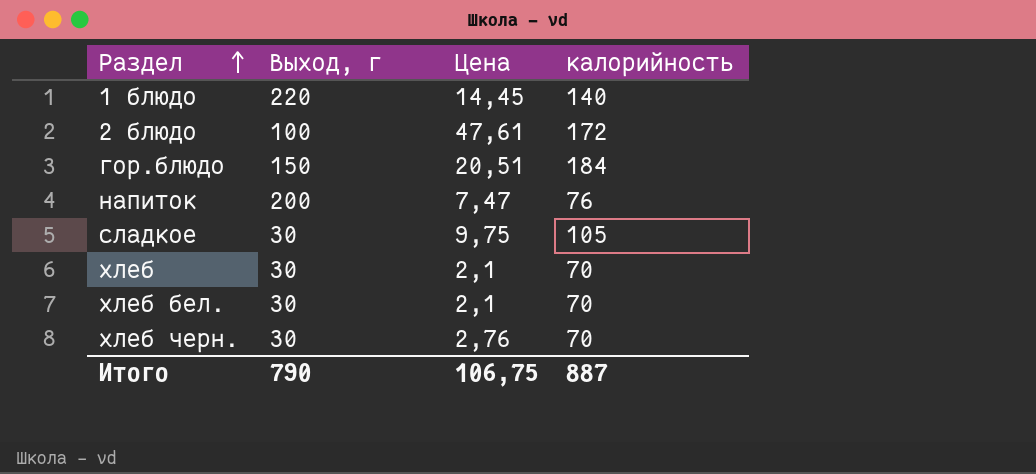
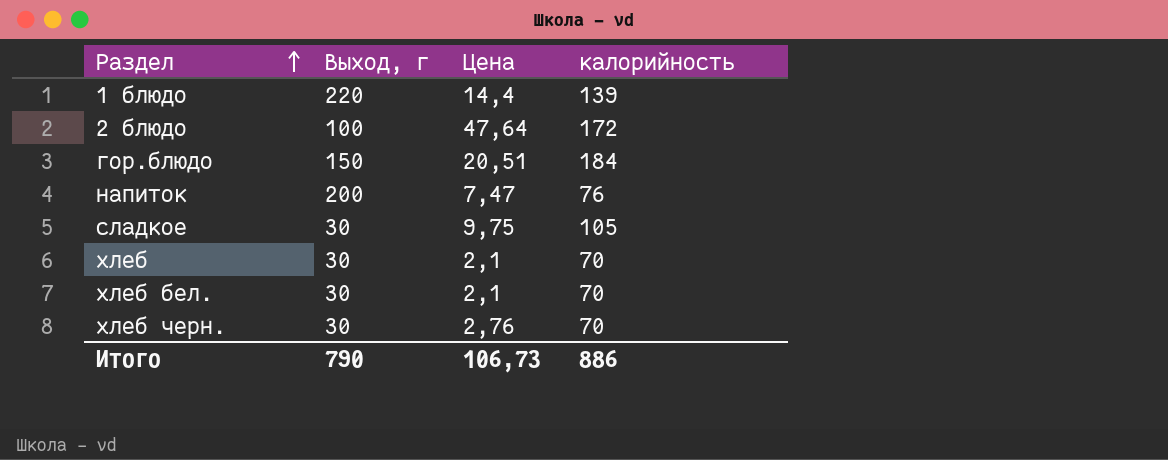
1 блюдо | Цена: 14,45 -> 14,4
1 блюдо | калорийность: 140 -> 139
2 блюдо | Цена: 47,61 -> 47,64
Итого | Цена: 106,75 -> 106,73
Итого | калорийность: 887 -> 886

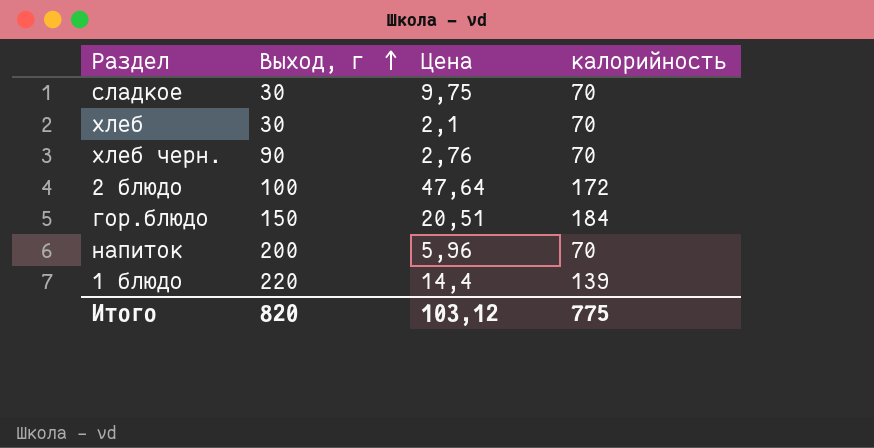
row order: Раздел ascending -> Выход, г ascending
row хлеб бел.: 30 | 2,1 | 70 -> none
сладкое | калорийность: 105 -> 70
хлеб черн. | Выход, г: 30 -> 90
напиток | Цена: 7,47 -> 5,96
напиток | калорийность: 76 -> 70
Итого | Выход, г: 790 -> 820
Итого | Цена: 106,73 -> 103,12
Итого | калорийность: 886 -> 775

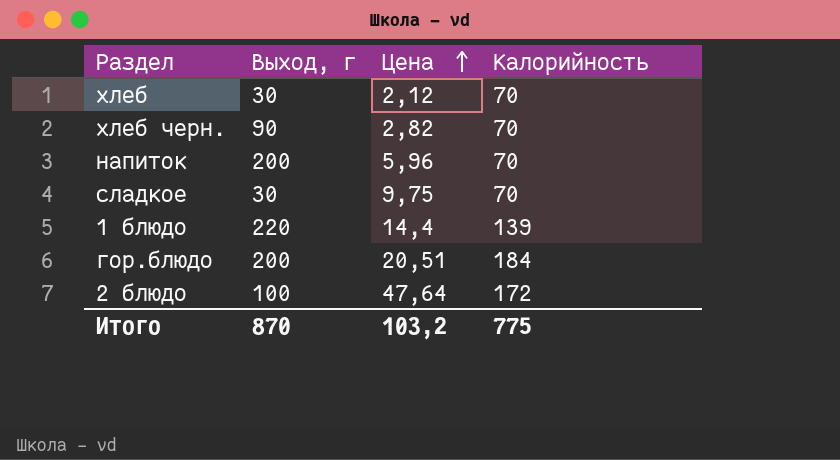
row order: Выход, г ascending -> Цена ascending
column name: калорийность -> Калорийность
хлеб | Цена: 2,1 -> 2,12
хлеб черн. | Цена: 2,76 -> 2,82
гор.блюдо | Выход, г: 150 -> 200
Итого | Выход, г: 820 -> 870
Итого | Цена: 103,12 -> 103,2

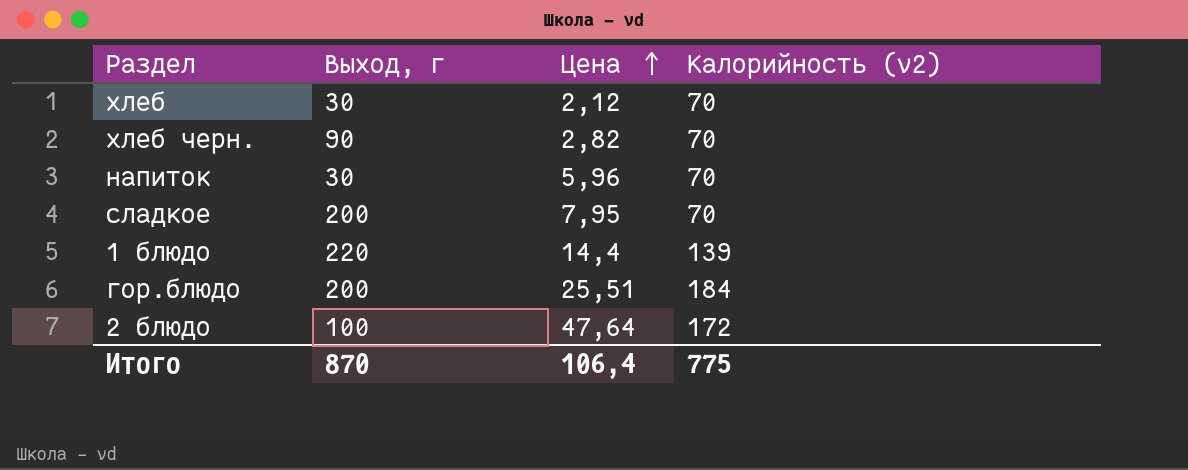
column name: Калорийность -> Калорийность (v2)
напиток | Выход, г: 200 -> 30
сладкое | Выход, г: 30 -> 200
сладкое | Цена: 9,75 -> 7,95
гор.блюдо | Цена: 20,51 -> 25,51
Итого | Цена: 103,2 -> 106,4

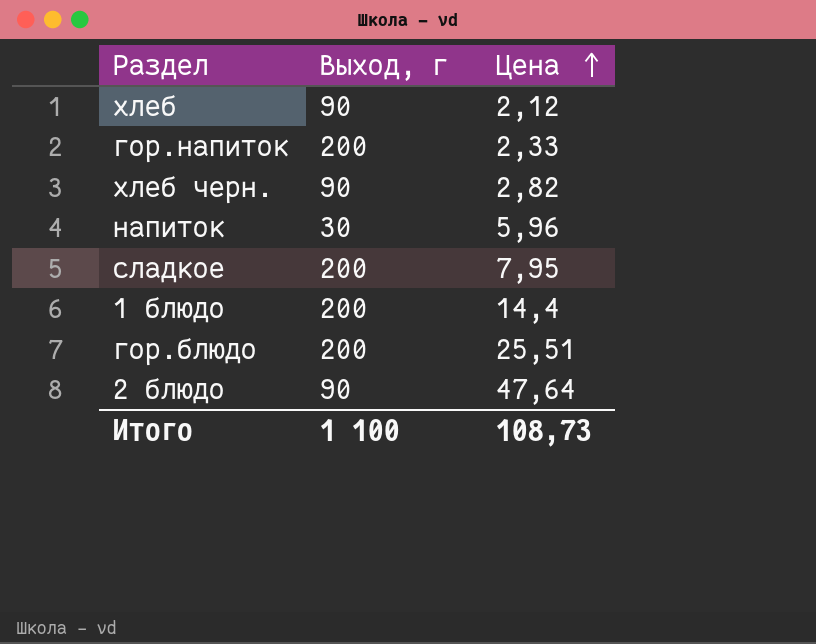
column Калорийность (v2) | position: 4 -> none
хлеб | Выход, г: 30 -> 90
row гор.напиток: none -> 200 | 2,33
1 блюдо | Выход, г: 220 -> 200
2 блюдо | Выход, г: 100 -> 90
Итого | Выход, г: 870 -> 1 100
Итого | Цена: 106,4 -> 108,73

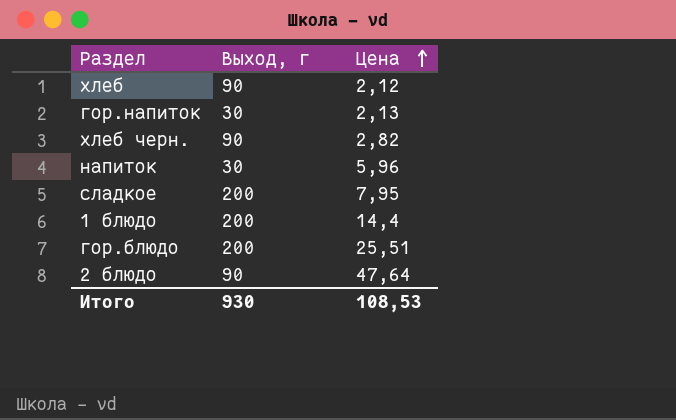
гор.напиток | Выход, г: 200 -> 30
гор.напиток | Цена: 2,33 -> 2,13
Итого | Выход, г: 1 100 -> 930
Итого | Цена: 108,73 -> 108,53

